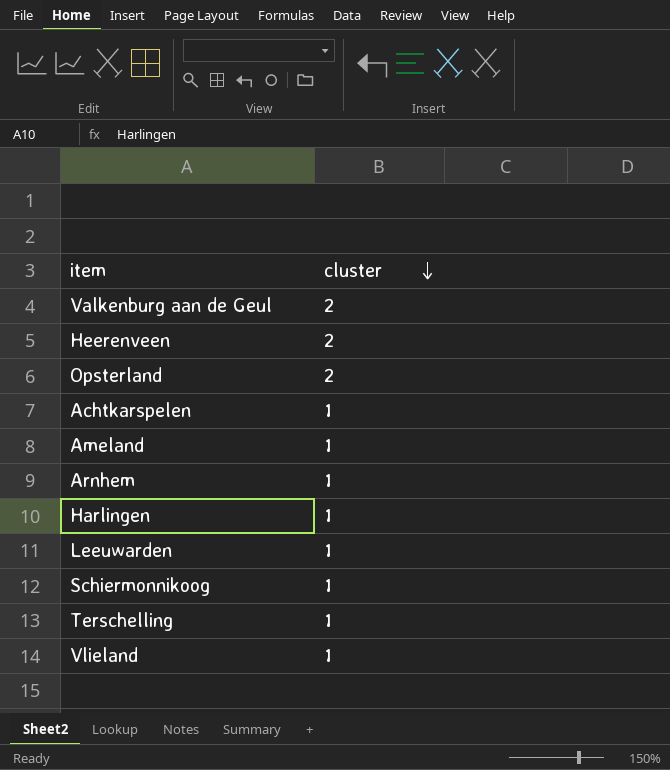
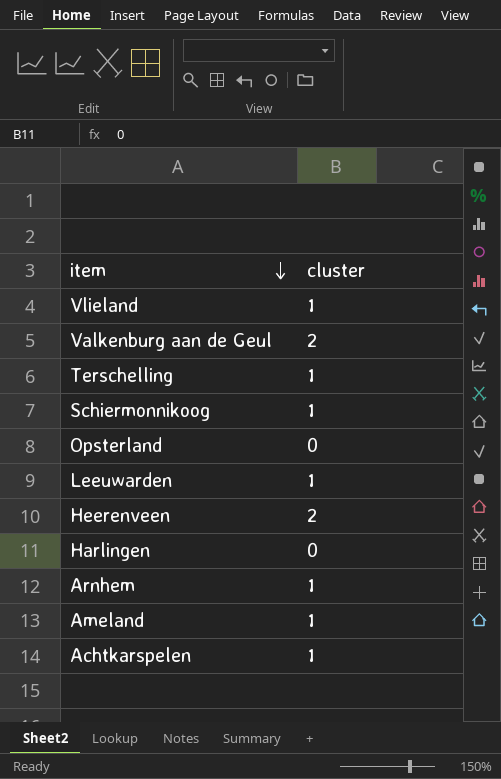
row order: cluster descending -> item descending
Opsterland | cluster: 2 -> 0
Harlingen | cluster: 1 -> 0

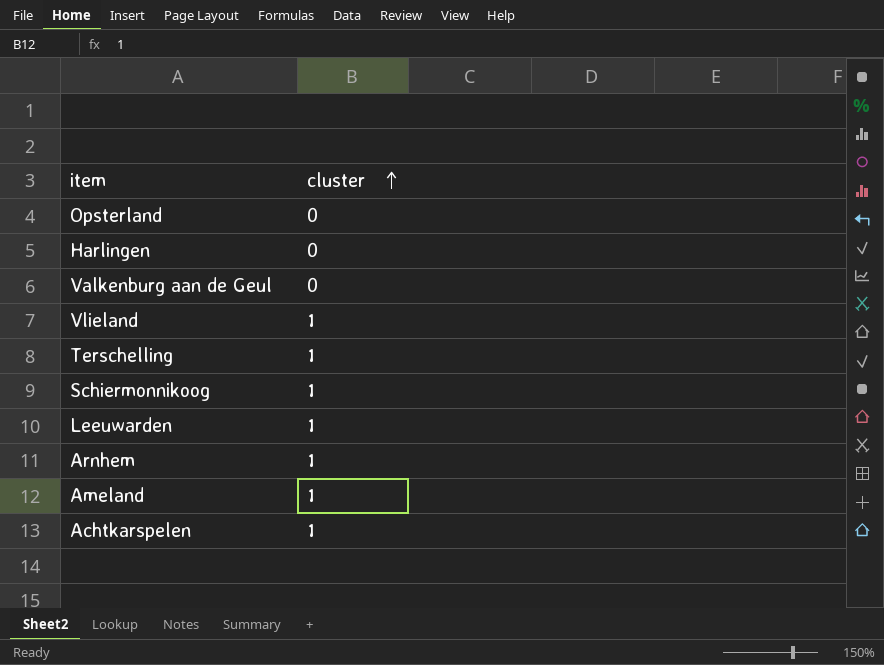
row order: item descending -> cluster ascending
row Heerenveen: 2 -> none
Valkenburg aan de Geul | cluster: 2 -> 0

